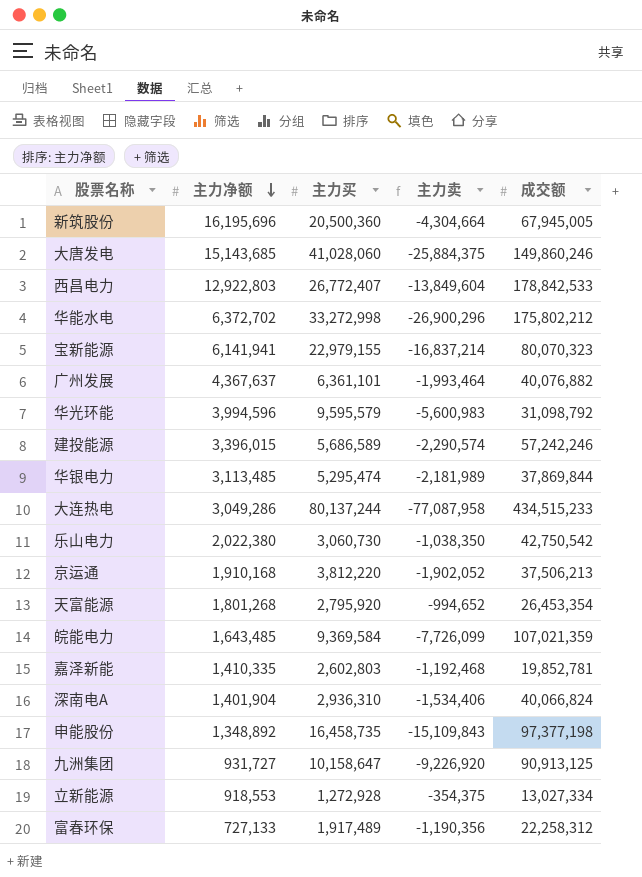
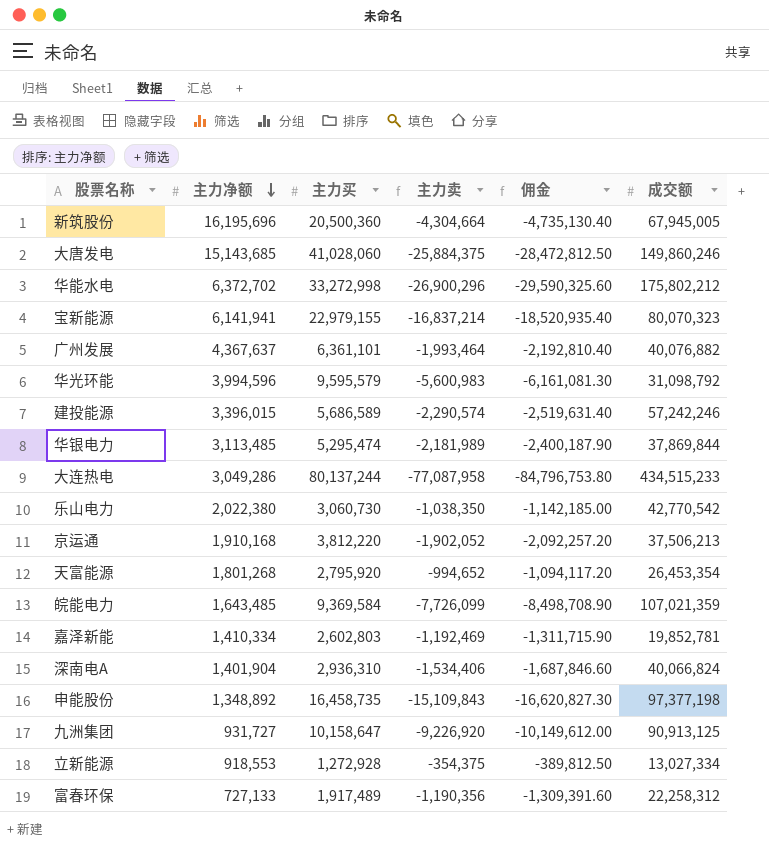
column 佣金 | formula: none -> [主力卖] * 1.1
row 西昌电力: 12,922,803 | 26,772,407 | -13,849,604 | 178,842,533 -> none
乐山电力 | 成交额: 42,750,542 -> 42,770,542
嘉泽新能 | 主力净额: 1,410,335 -> 1,410,334
嘉泽新能 | 主力卖: -1,192,468 -> -1,192,469

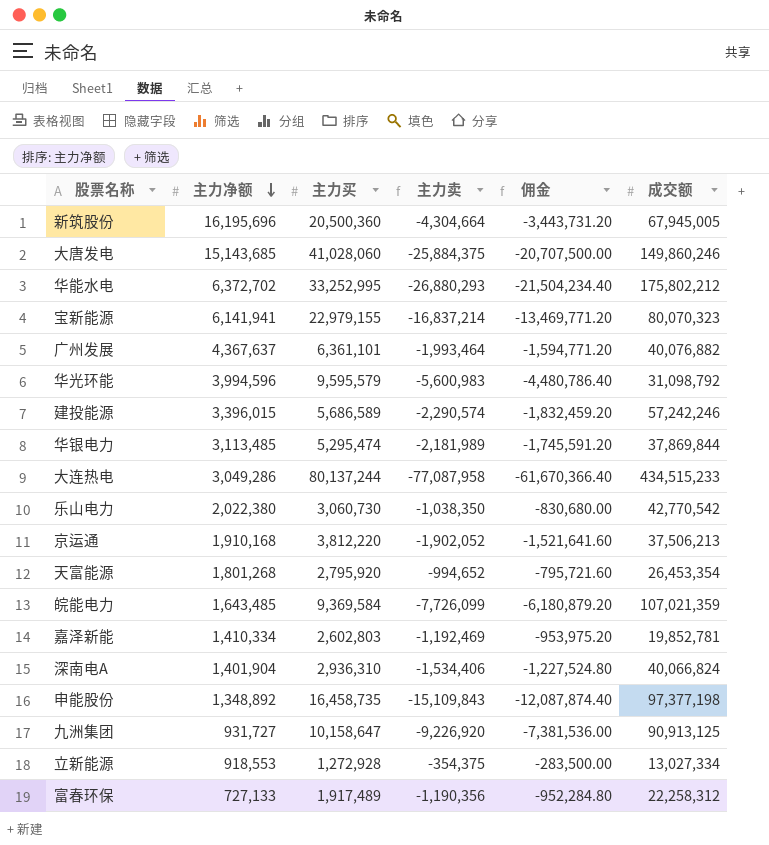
column 佣金 | formula: [主力卖] * 1.1 -> [主力卖] * 0.8
华能水电 | 主力买: 33,272,998 -> 33,252,995
华能水电 | 主力卖: -26,900,296 -> -26,880,293

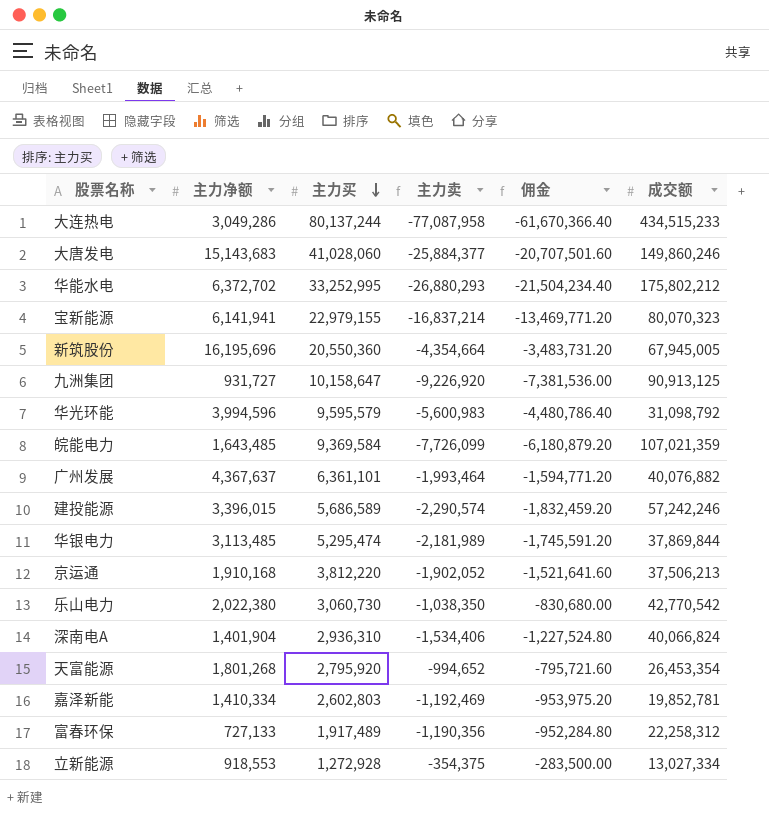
row order: 主力净额 descending -> 主力买 descending
row 申能股份: 1,348,892 | 16,458,735 | -15,109,843 | -12,087,874.40 | 97,377,198 -> none
大唐发电 | 主力净额: 15,143,685 -> 15,143,683
大唐发电 | 主力卖: -25,884,375 -> -25,884,377
大唐发电 | 佣金: -20,707,500.00 -> -20,707,501.60
新筑股份 | 主力买: 20,500,360 -> 20,550,360
新筑股份 | 主力卖: -4,304,664 -> -4,354,664
新筑股份 | 佣金: -3,443,731.20 -> -3,483,731.20

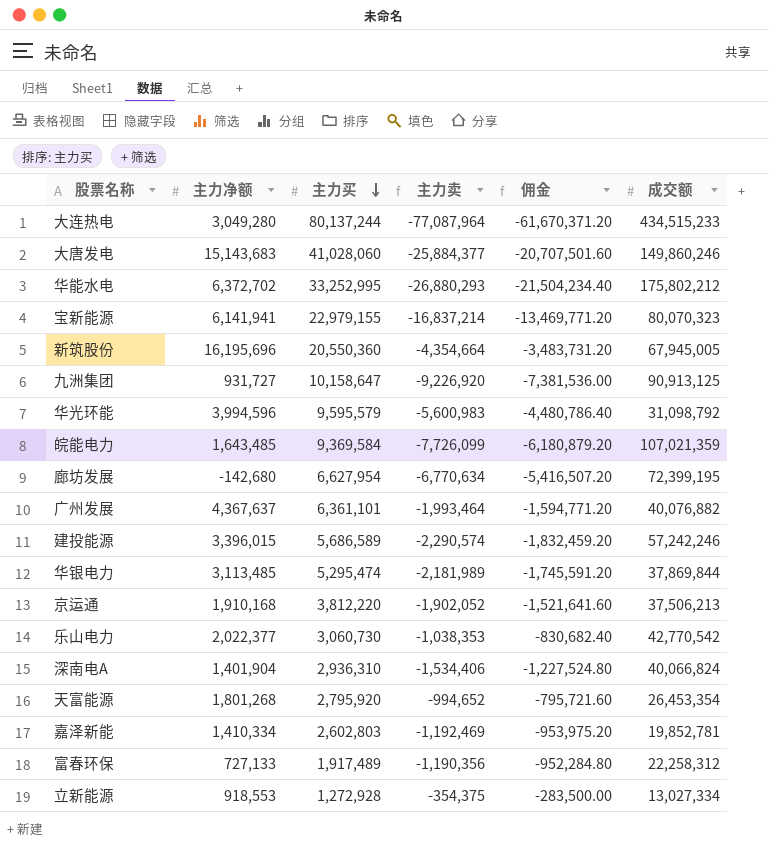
大连热电 | 主力净额: 3,049,286 -> 3,049,280
大连热电 | 主力卖: -77,087,958 -> -77,087,964
大连热电 | 佣金: -61,670,366.40 -> -61,670,371.20
row 廊坊发展: none -> -142,680 | 6,627,954 | -6,770,634 | -5,416,507.20 | 72,399,195
乐山电力 | 主力净额: 2,022,380 -> 2,022,377
乐山电力 | 主力卖: -1,038,350 -> -1,038,353
乐山电力 | 佣金: -830,680.00 -> -830,682.40

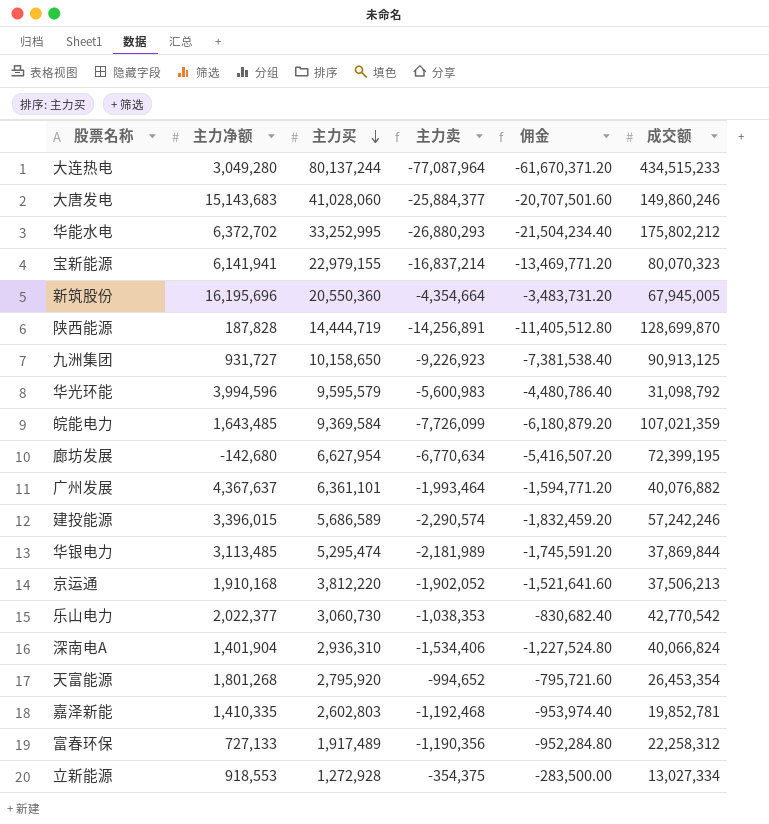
row 陕西能源: none -> 187,828 | 14,444,719 | -14,256,891 | -11,405,512.80 | 128,699,870
九洲集团 | 主力买: 10,158,647 -> 10,158,650
九洲集团 | 主力卖: -9,226,920 -> -9,226,923
九洲集团 | 佣金: -7,381,536.00 -> -7,381,538.40
嘉泽新能 | 主力净额: 1,410,334 -> 1,410,335
嘉泽新能 | 主力卖: -1,192,469 -> -1,192,468
嘉泽新能 | 佣金: -953,975.20 -> -953,974.40

